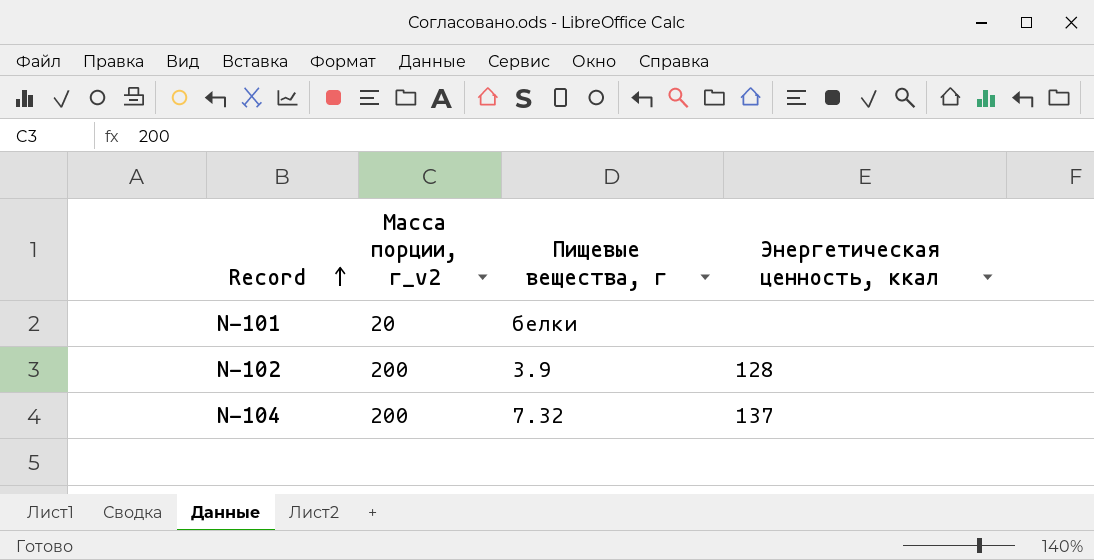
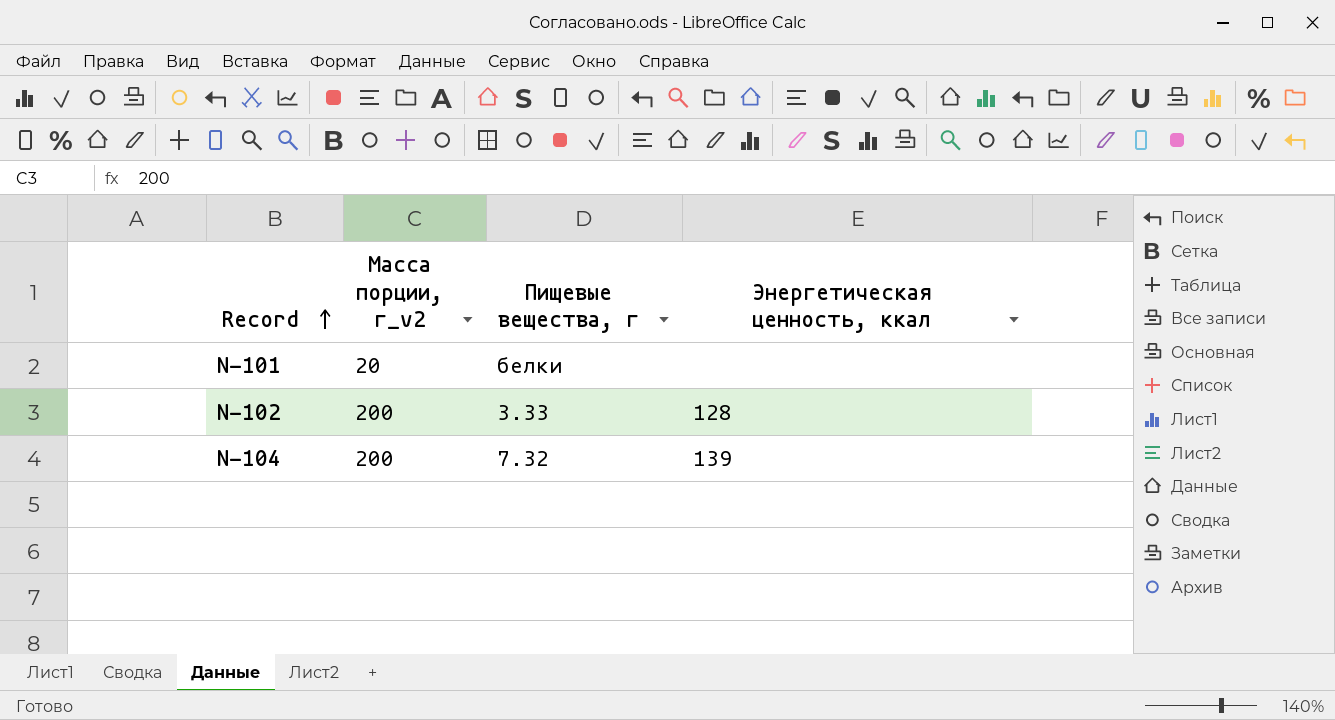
N-102 | Пищевые вещества, г: 3.9 -> 3.33
N-104 | Энергетическая ценность, ккал: 137 -> 139

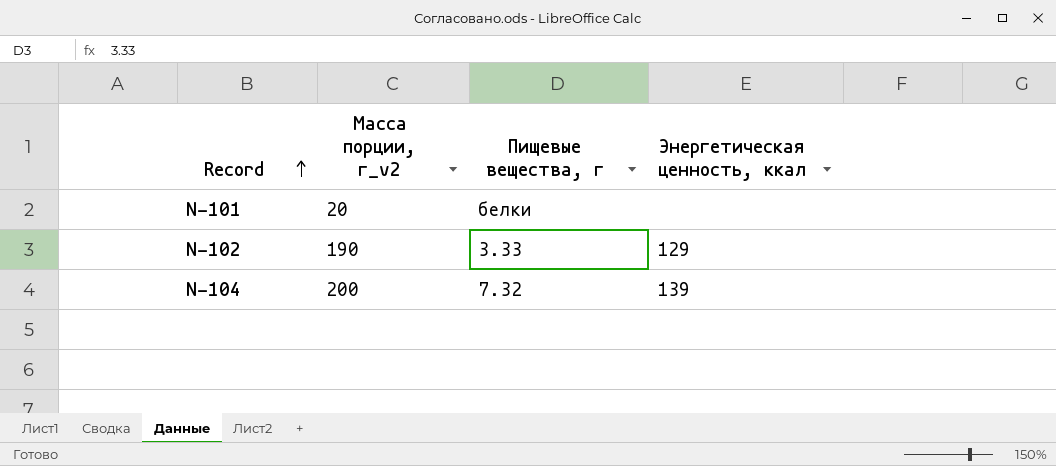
N-102 | Масса порции, г_v2: 200 -> 190
N-102 | Энергетическая ценность, ккал: 128 -> 129

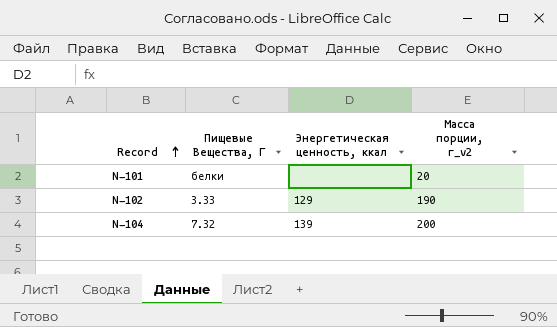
column name: Пищевые вещества, г -> Пищевые Вещества, Г
column Масса порции, г_v2 | position: 2 -> 4

